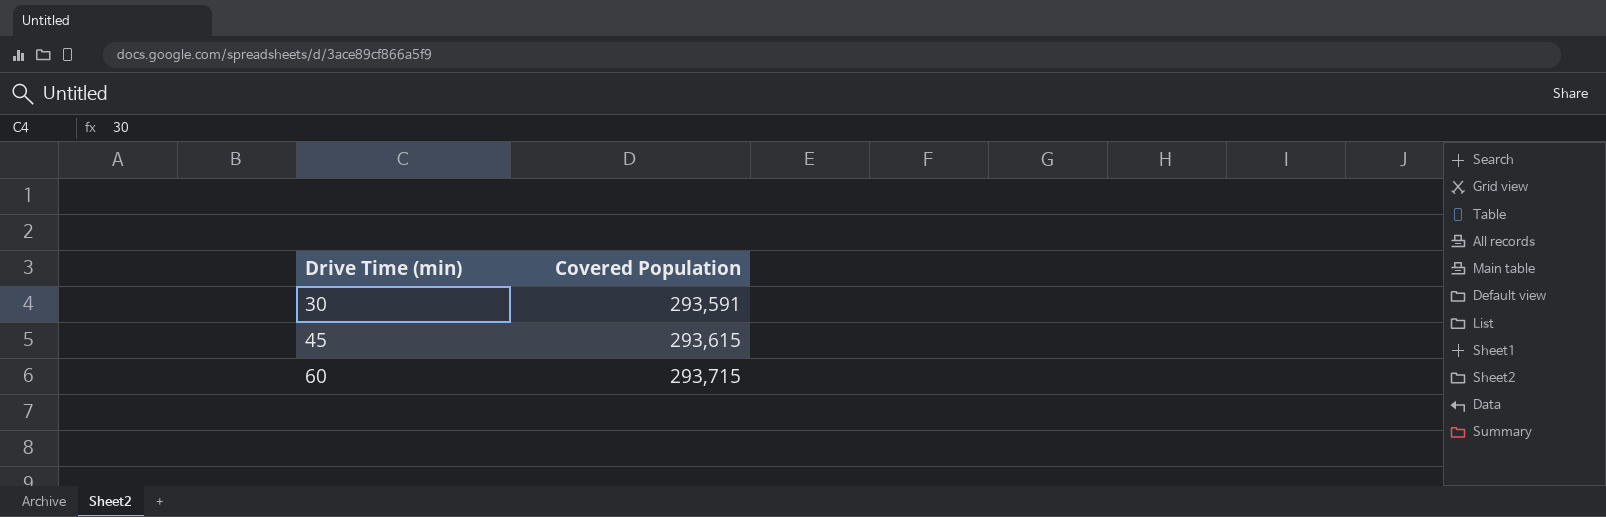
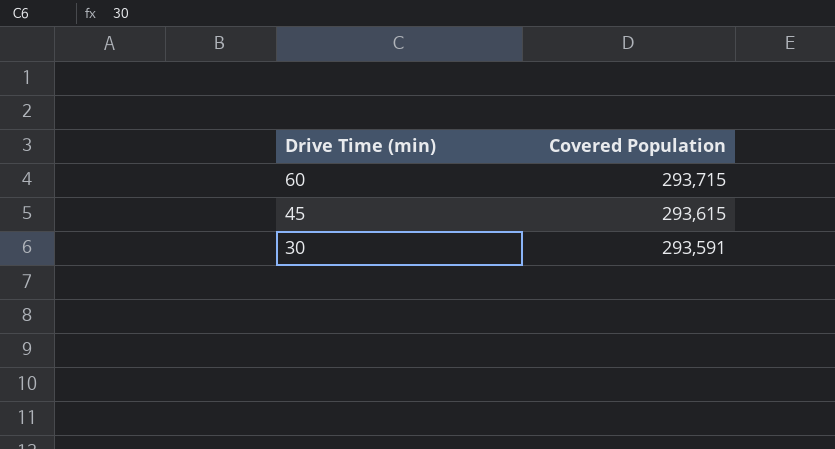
row order: Drive Time (min) ascending -> Drive Time (min) descending

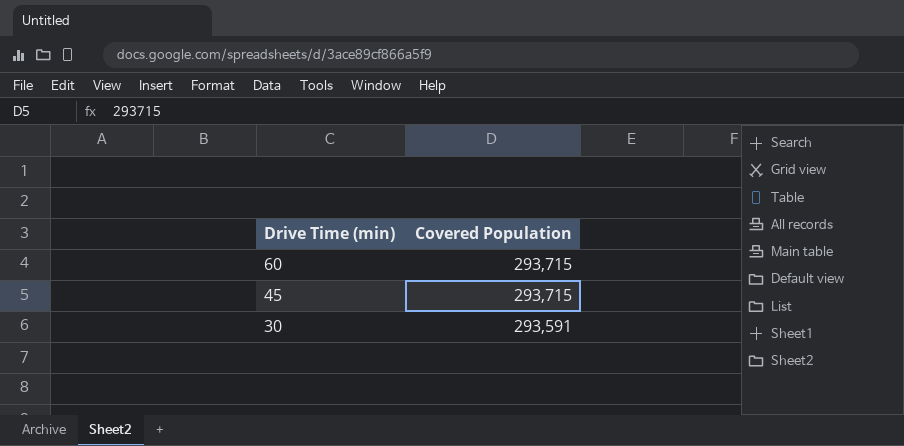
45 | Covered Population: 293,615 -> 293,715

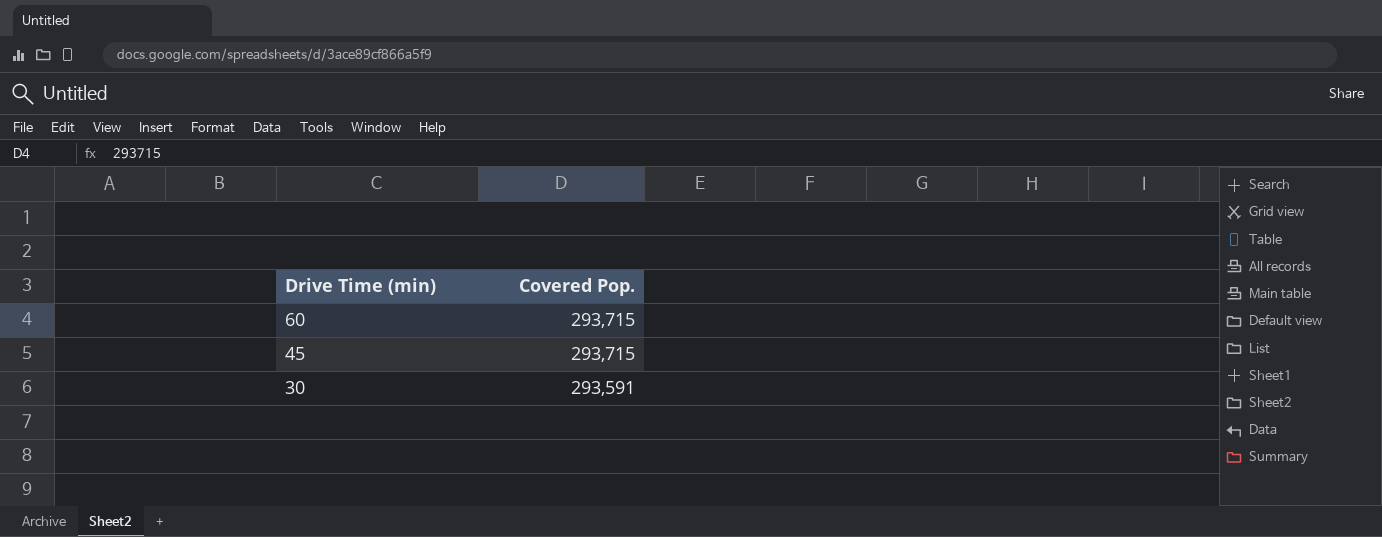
column name: Covered Population -> Covered Pop.

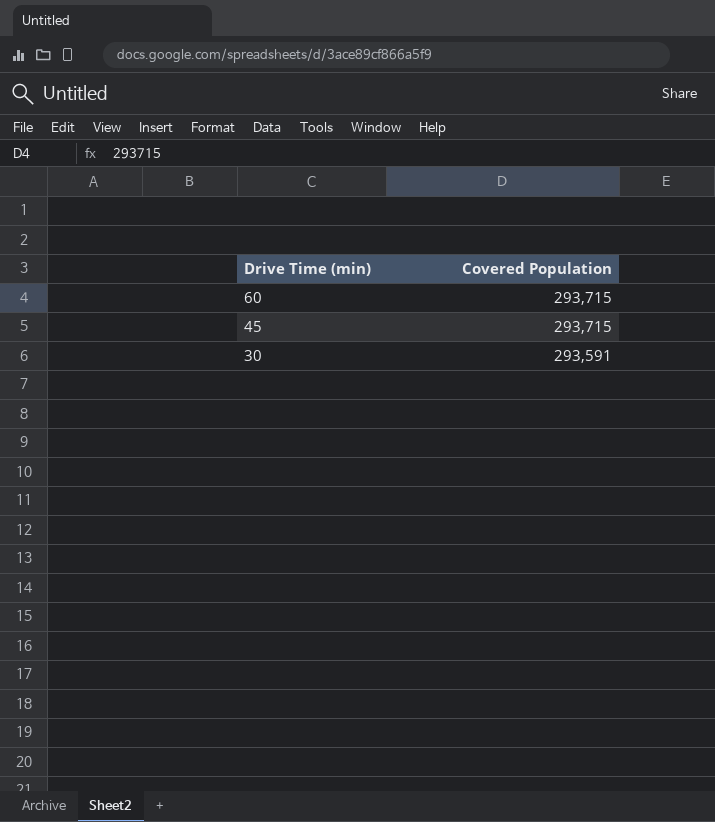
column name: Covered Pop. -> Covered Population

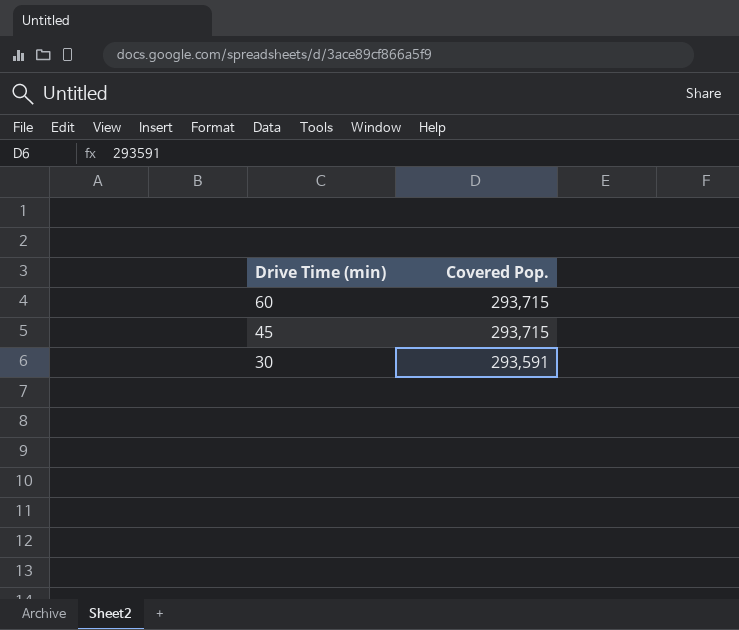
column name: Covered Population -> Covered Pop.

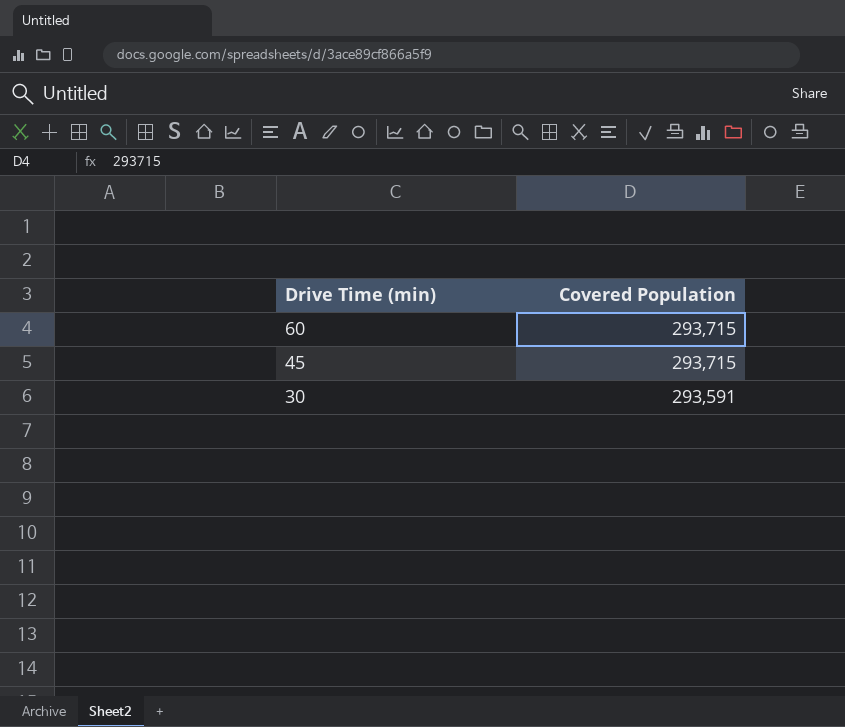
column name: Covered Pop. -> Covered Population

